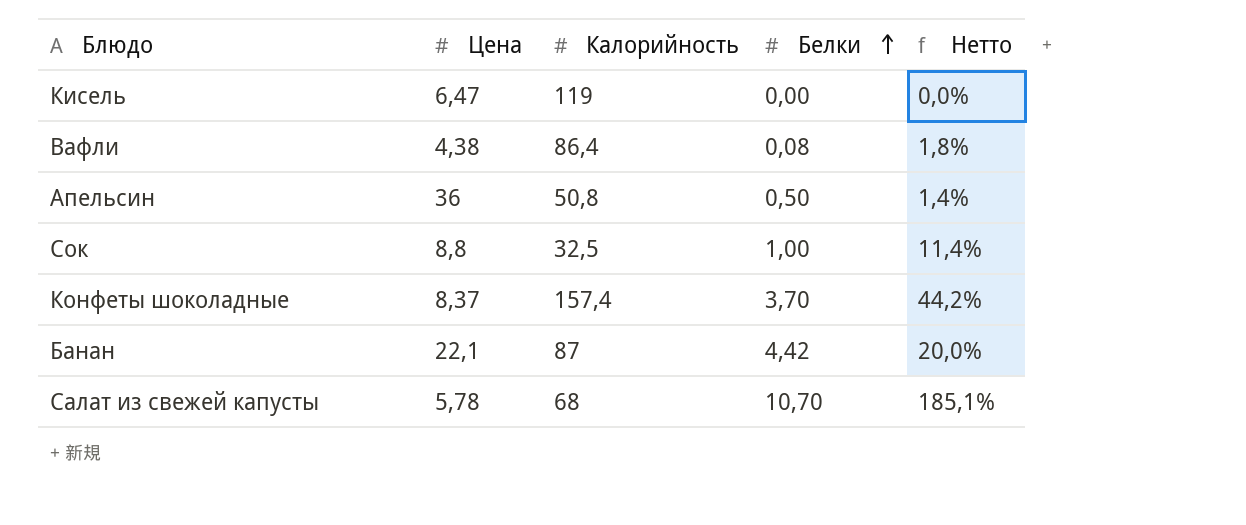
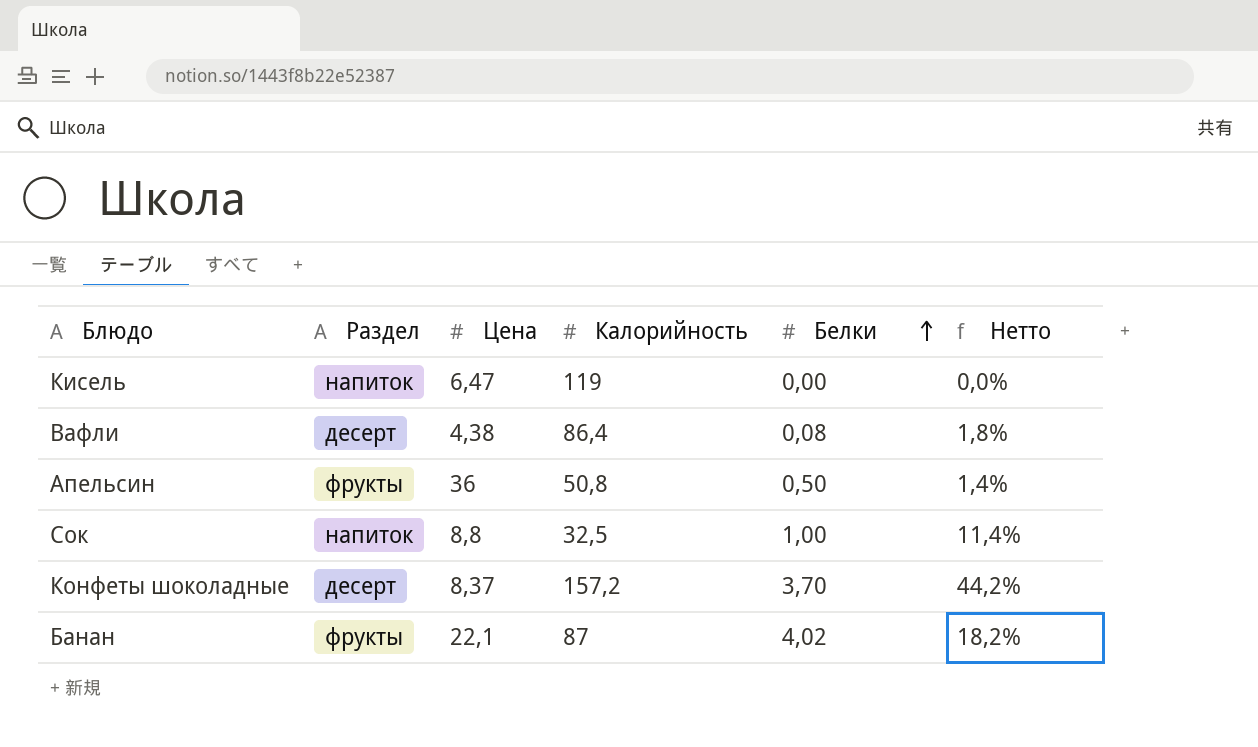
column Раздел | position: none -> 2
row Салат из свежей капусты: 5,78 | 68 | 10,70 | 185,1% -> none
Конфеты шоколадные | Калорийность: 157,4 -> 157,2
Банан | Белки: 4,42 -> 4,02
Банан | Нетто: 20,0% -> 18,2%

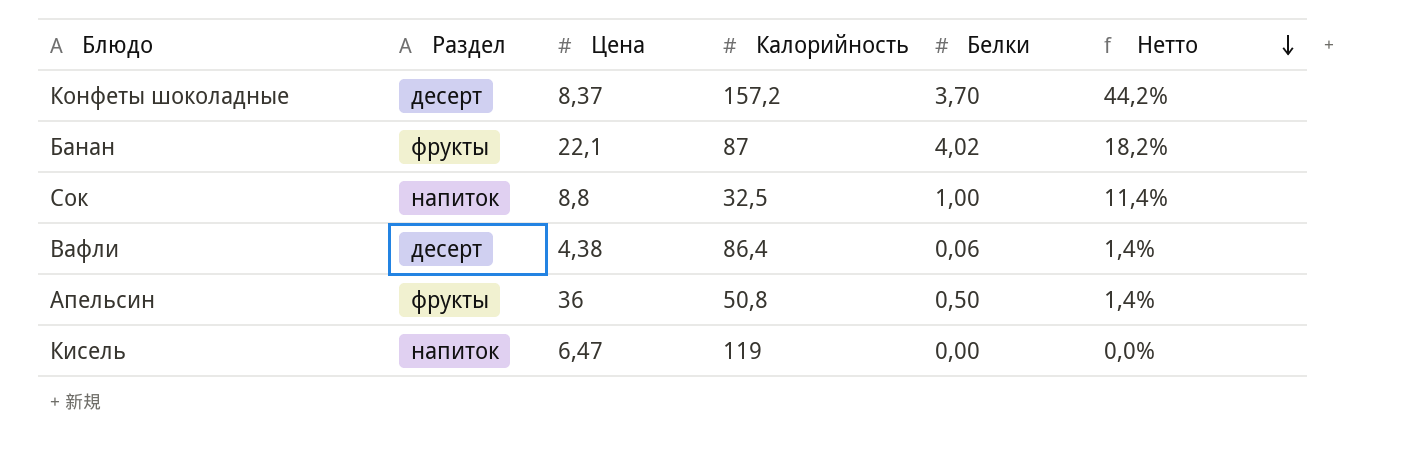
row order: Белки ascending -> Нетто descending
Вафли | Белки: 0,08 -> 0,06
Вафли | Нетто: 1,8% -> 1,4%

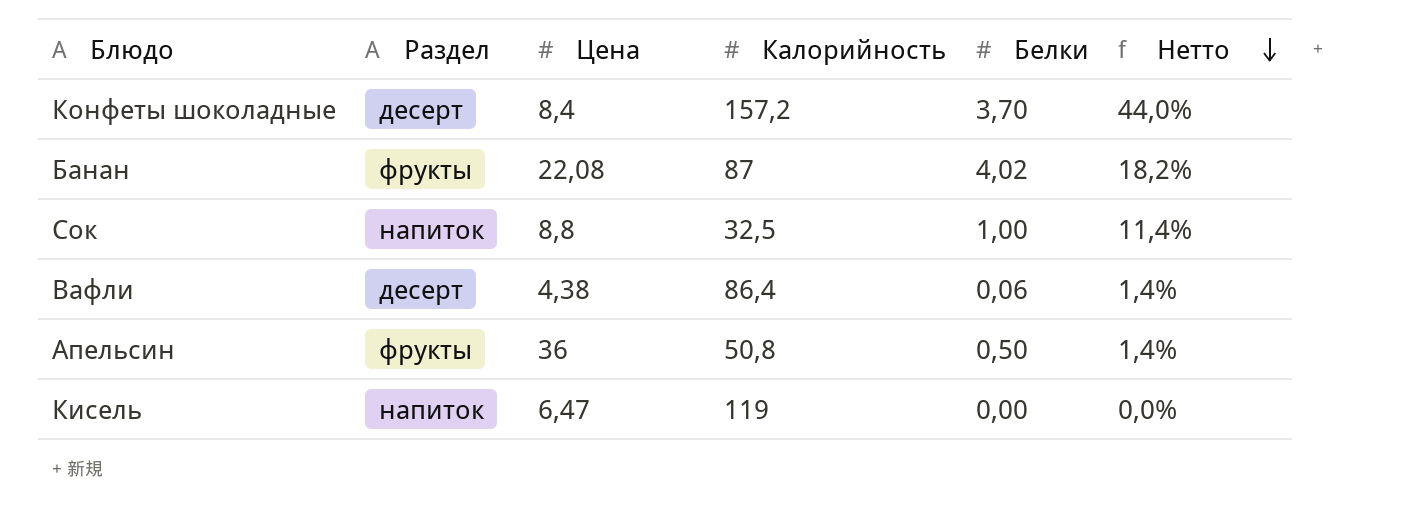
Конфеты шоколадные | Цена: 8,37 -> 8,4
Конфеты шоколадные | Нетто: 44,2% -> 44,0%
Банан | Цена: 22,1 -> 22,08

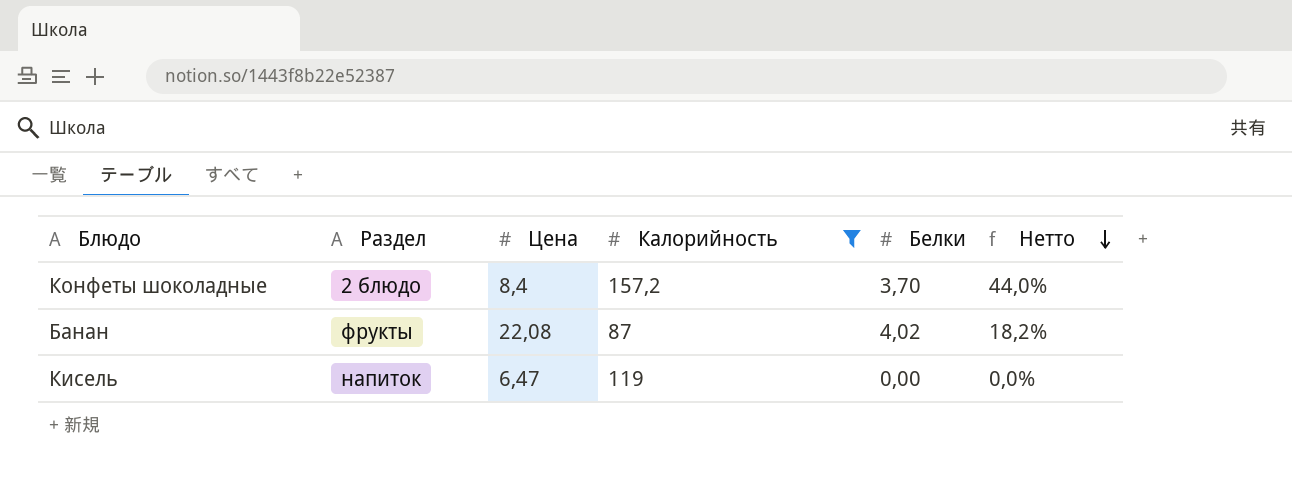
filter: none -> Калорийность >= 87
Конфеты шоколадные | Раздел: десерт -> 2 блюдо

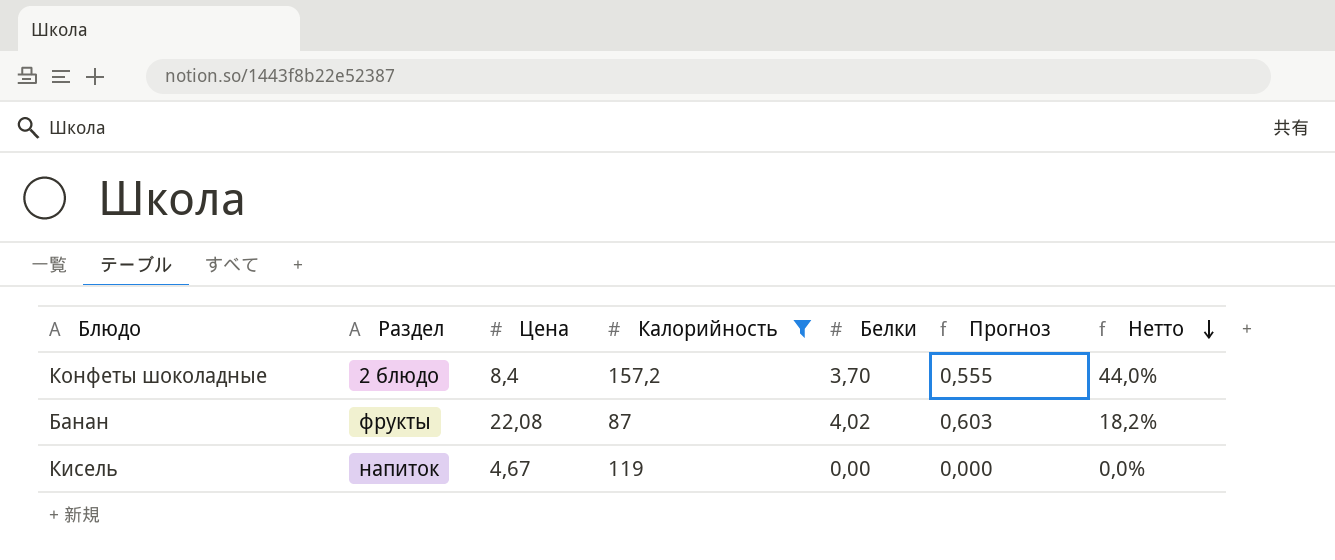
column Прогноз | formula: none -> [Белки] * 0,15
Кисель | Цена: 6,47 -> 4,67

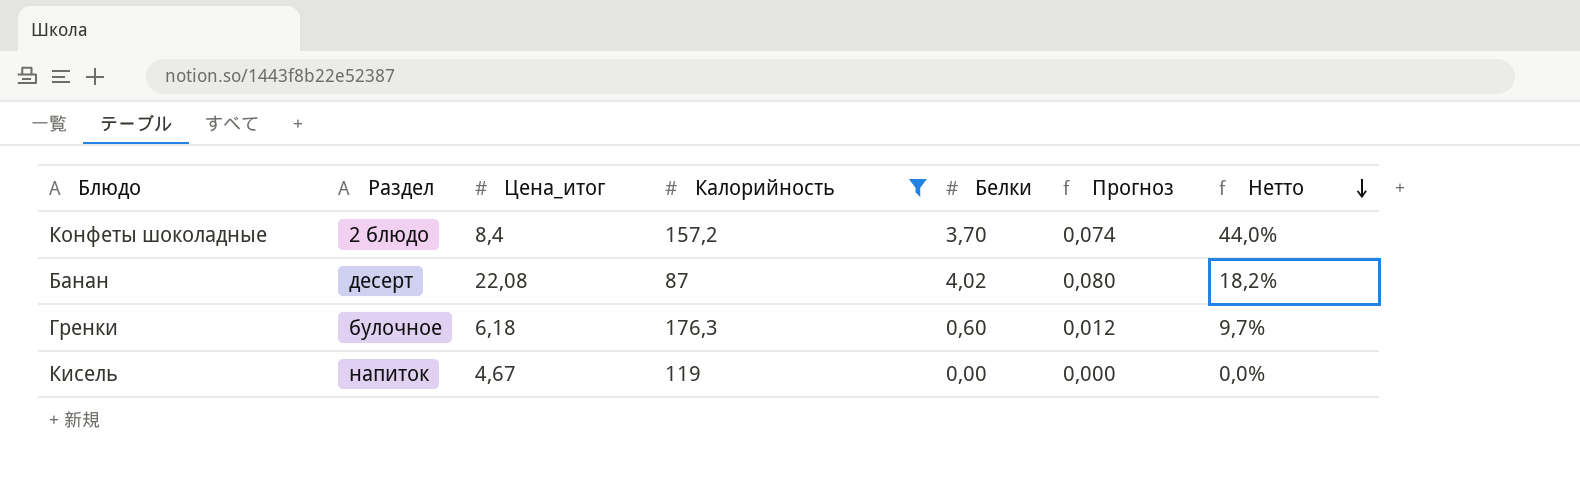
column name: Цена -> Цена_итог
column Прогноз | formula: [Белки] * 0,15 -> [Белки] * 0,02
Банан | Раздел: фрукты -> десерт
row Гренки: none -> булочное | 6,18 | 176,3 | 0,60 | 0,012 | 9,7%

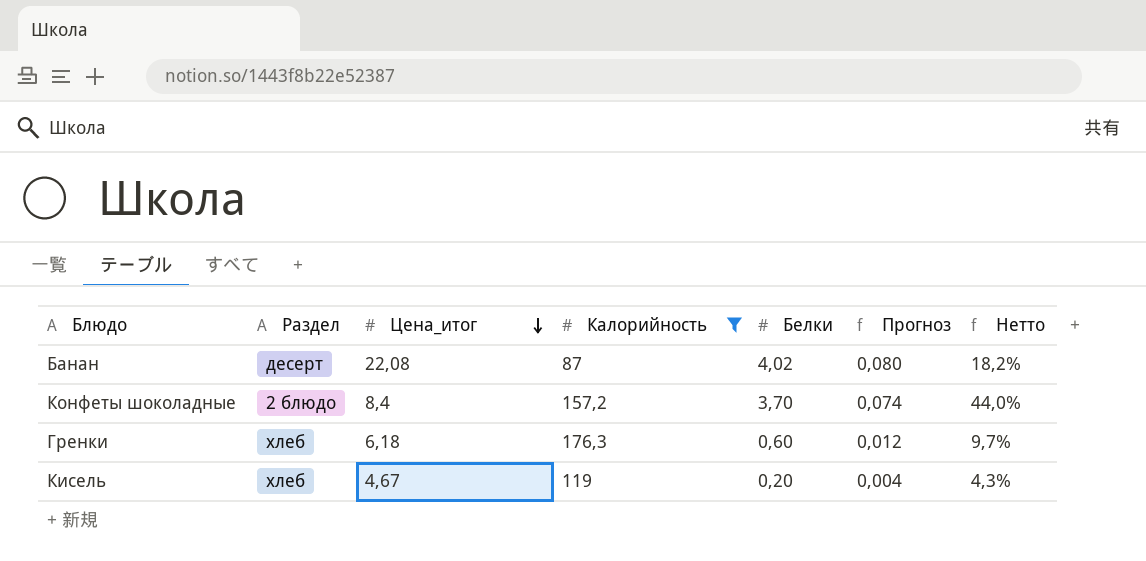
row order: Нетто descending -> Цена_итог descending
Гренки | Раздел: булочное -> хлеб
Кисель | Раздел: напиток -> хлеб
Кисель | Белки: 0,00 -> 0,20
Кисель | Прогноз: 0,000 -> 0,004
Кисель | Нетто: 0,0% -> 4,3%

